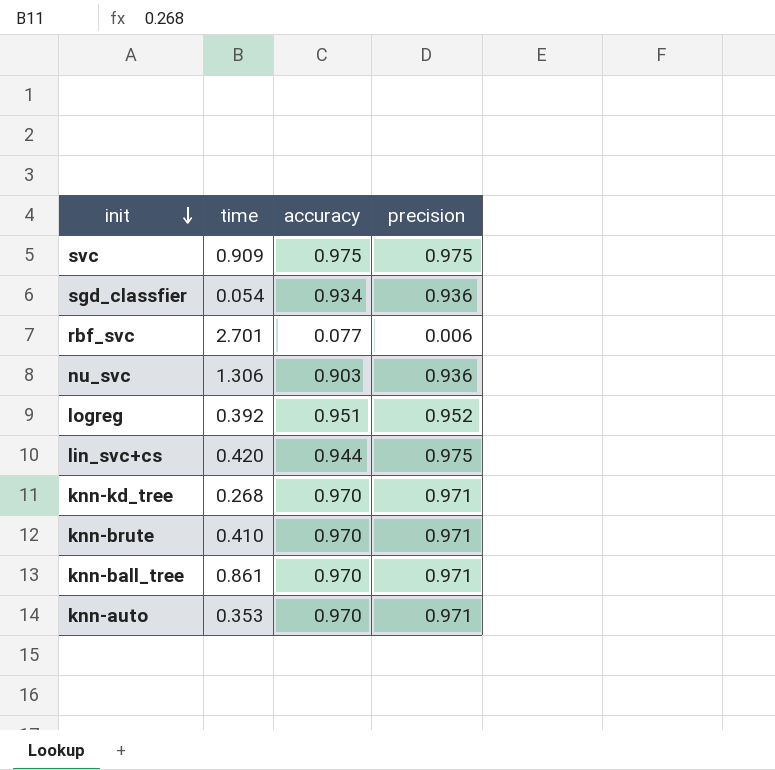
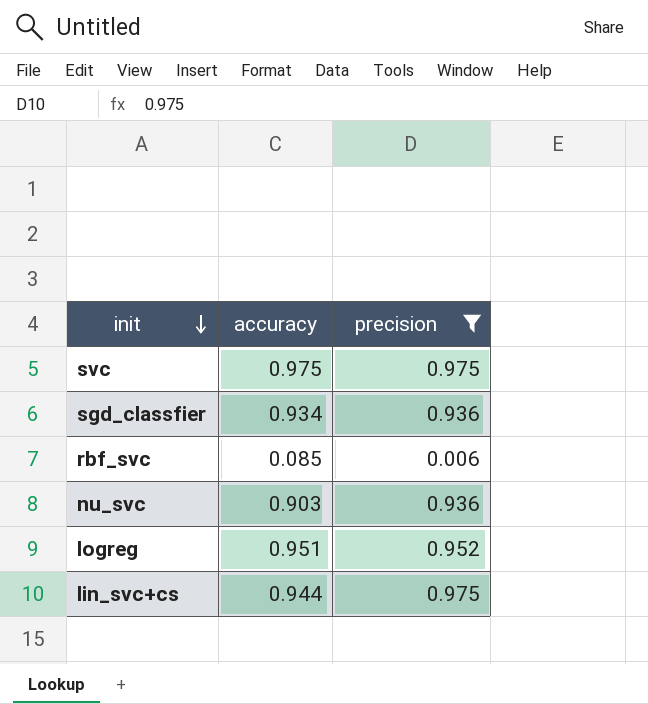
filter: none -> precision != 0.971
column time | position: 2 -> none
rbf_svc | accuracy: 0.077 -> 0.085

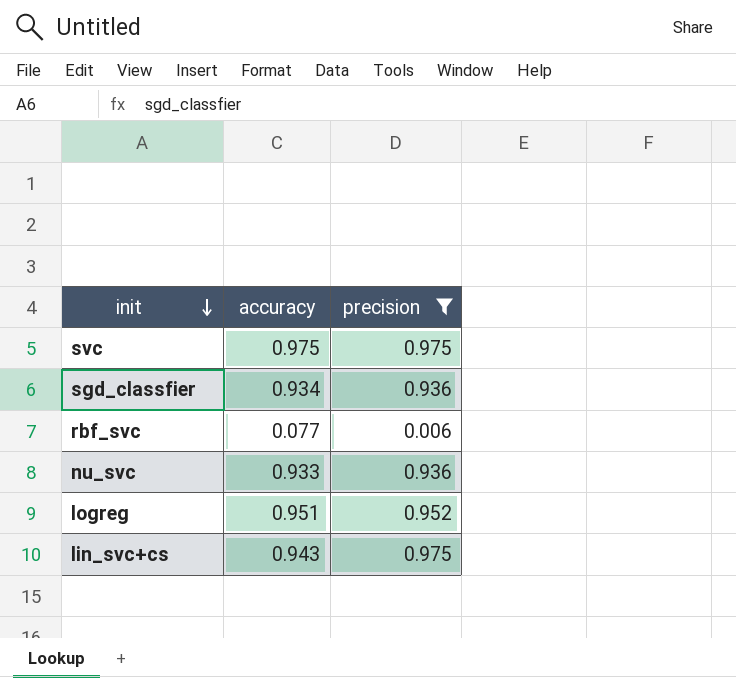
rbf_svc | accuracy: 0.085 -> 0.077
nu_svc | accuracy: 0.903 -> 0.933
lin_svc+cs | accuracy: 0.944 -> 0.943

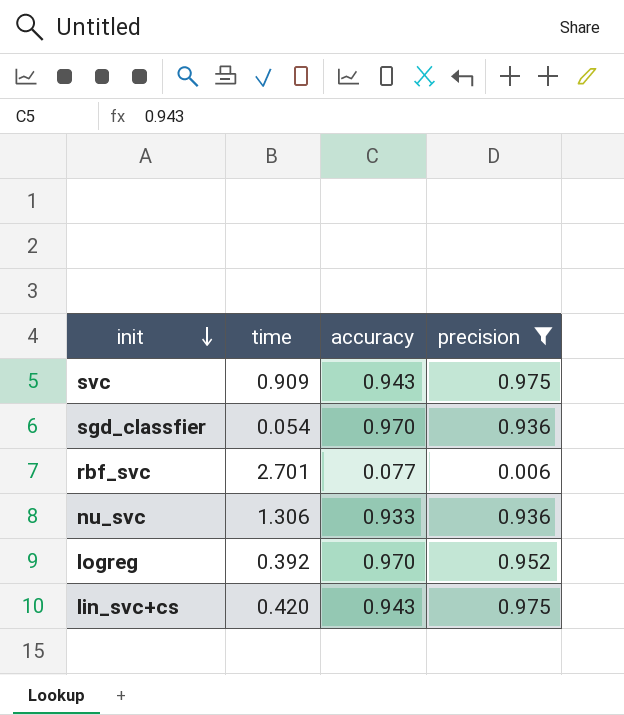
column time | position: none -> 2
svc | accuracy: 0.975 -> 0.943
sgd_classfier | accuracy: 0.934 -> 0.970
logreg | accuracy: 0.951 -> 0.970

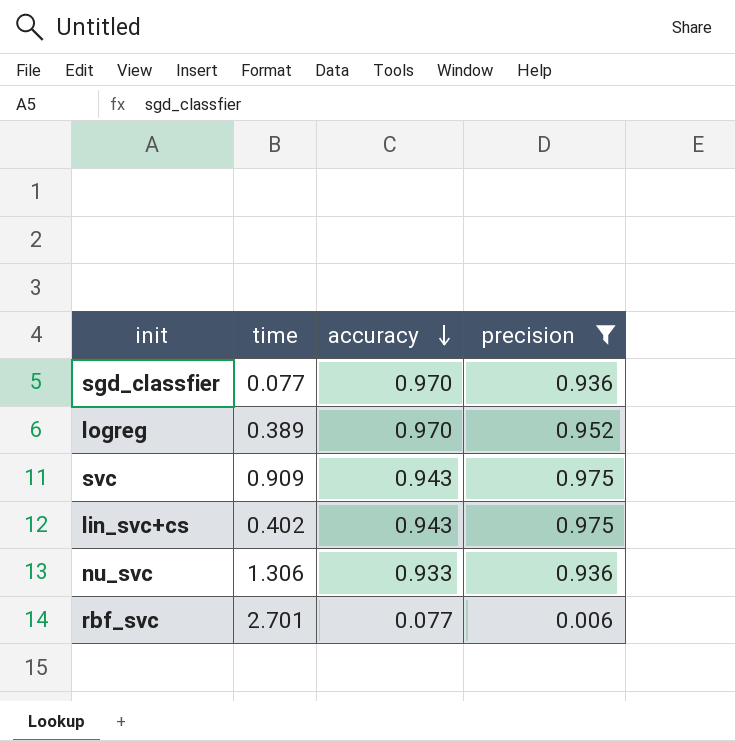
row order: init descending -> accuracy descending
sgd_classfier | time: 0.054 -> 0.077
logreg | time: 0.392 -> 0.389
lin_svc+cs | time: 0.420 -> 0.402

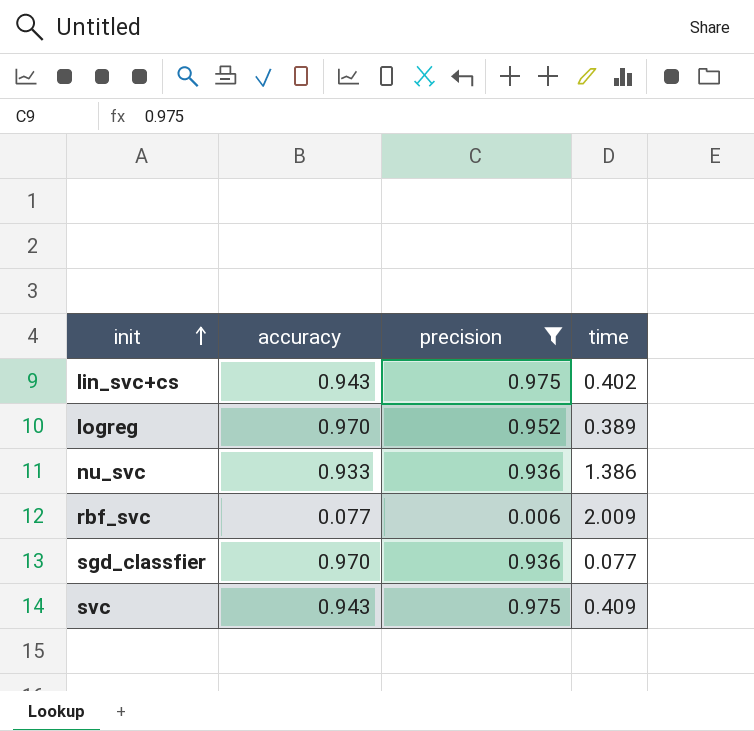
row order: accuracy descending -> init ascending
column time | position: 2 -> 4
nu_svc | time: 1.306 -> 1.386
rbf_svc | time: 2.701 -> 2.009
svc | time: 0.909 -> 0.409

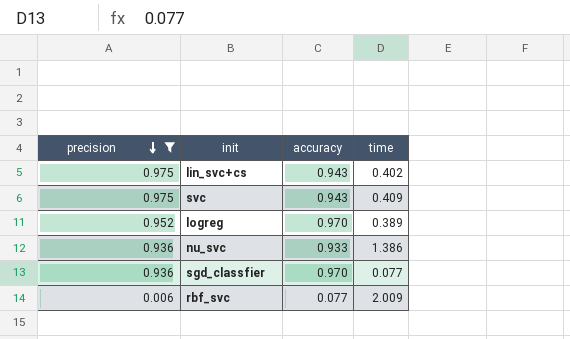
row order: init ascending -> precision descending
column precision | position: 3 -> 1

